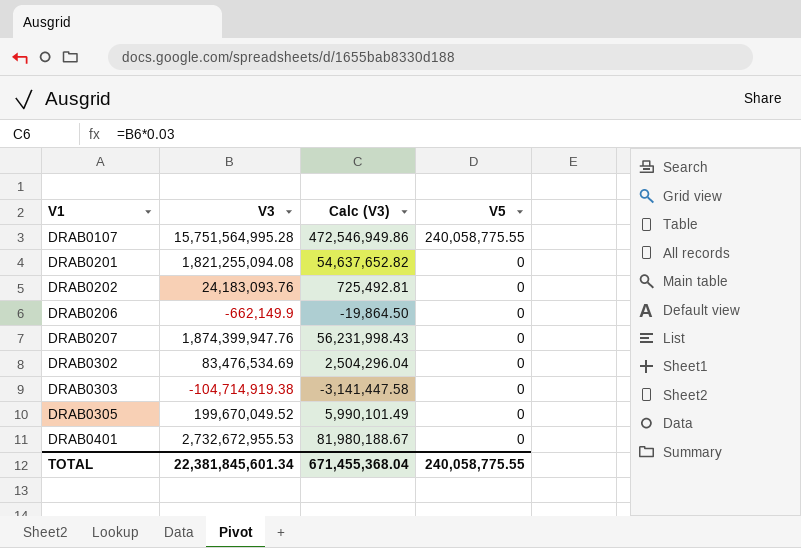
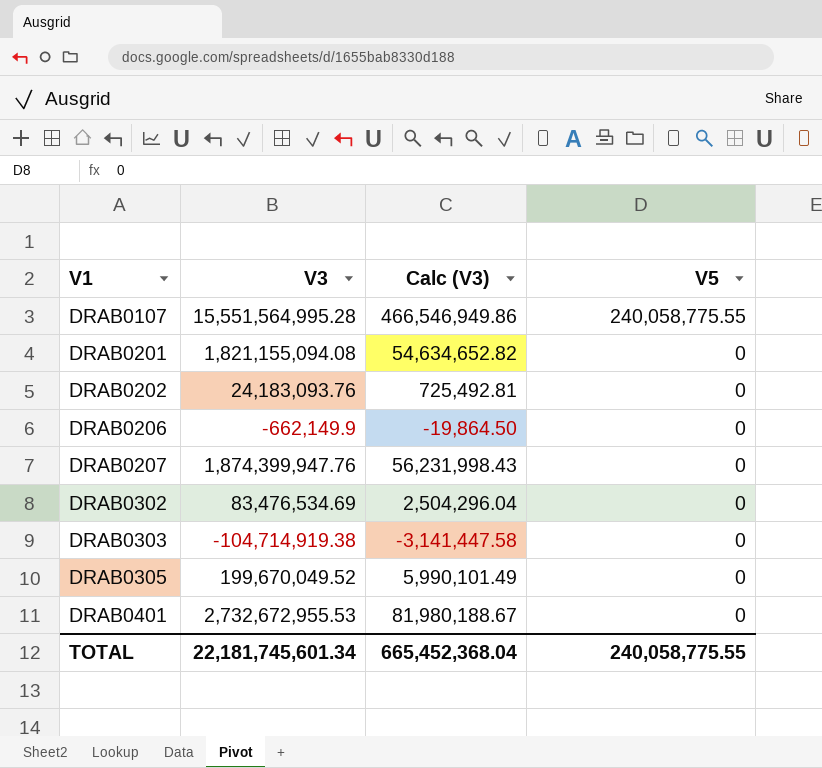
DRAB0107 | V3: 15,751,564,995.28 -> 15,551,564,995.28
DRAB0107 | Calc (V3): 472,546,949.86 -> 466,546,949.86
DRAB0201 | V3: 1,821,255,094.08 -> 1,821,155,094.08
DRAB0201 | Calc (V3): 54,637,652.82 -> 54,634,652.82
TOTAL | V3: 22,381,845,601.34 -> 22,181,745,601.34
TOTAL | Calc (V3): 671,455,368.04 -> 665,452,368.04

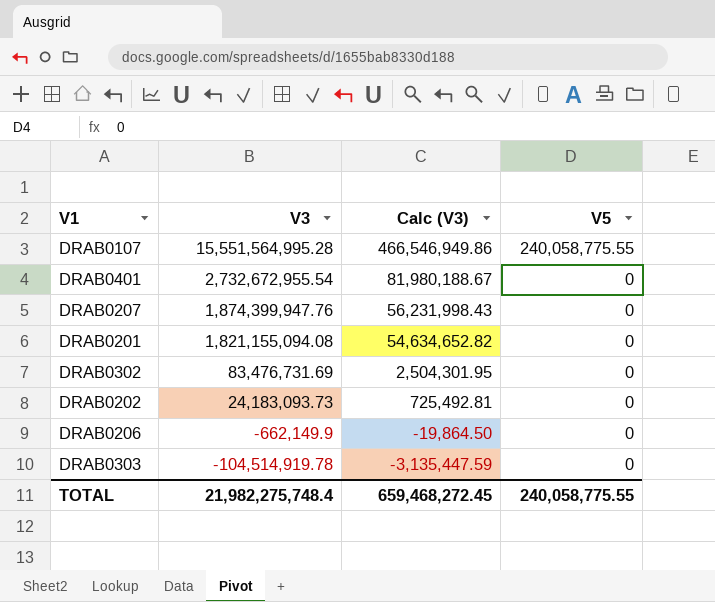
row order: V1 ascending -> V3 descending
row DRAB0305: 199,670,049.52 | 5,990,101.49 | 0 -> none
DRAB0401 | V3: 2,732,672,955.53 -> 2,732,672,955.54
DRAB0302 | V3: 83,476,534.69 -> 83,476,731.69
DRAB0302 | Calc (V3): 2,504,296.04 -> 2,504,301.95
DRAB0202 | V3: 24,183,093.76 -> 24,183,093.73
DRAB0303 | V3: -104,714,919.38 -> -104,514,919.78
DRAB0303 | Calc (V3): -3,141,447.58 -> -3,135,447.59
TOTAL | V3: 22,181,745,601.34 -> 21,982,275,748.4
TOTAL | Calc (V3): 665,452,368.04 -> 659,468,272.45

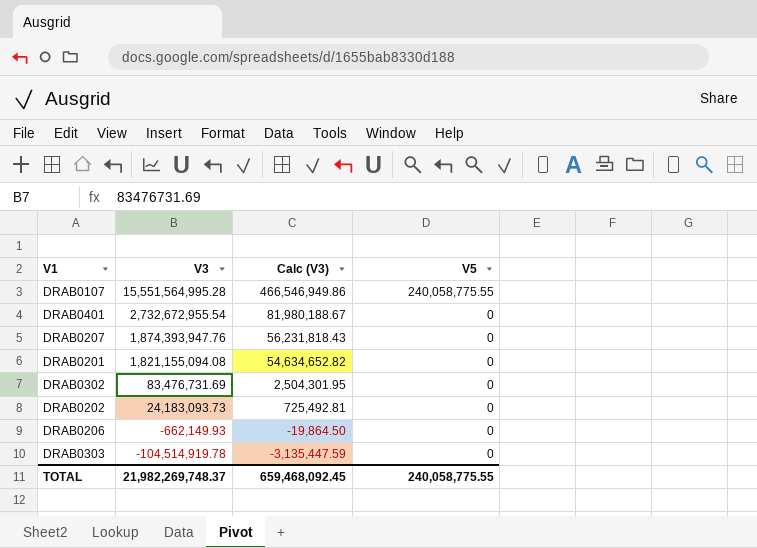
DRAB0207 | V3: 1,874,399,947.76 -> 1,874,393,947.76
DRAB0207 | Calc (V3): 56,231,998.43 -> 56,231,818.43
DRAB0206 | V3: -662,149.9 -> -662,149.93
TOTAL | V3: 21,982,275,748.4 -> 21,982,269,748.37
TOTAL | Calc (V3): 659,468,272.45 -> 659,468,092.45

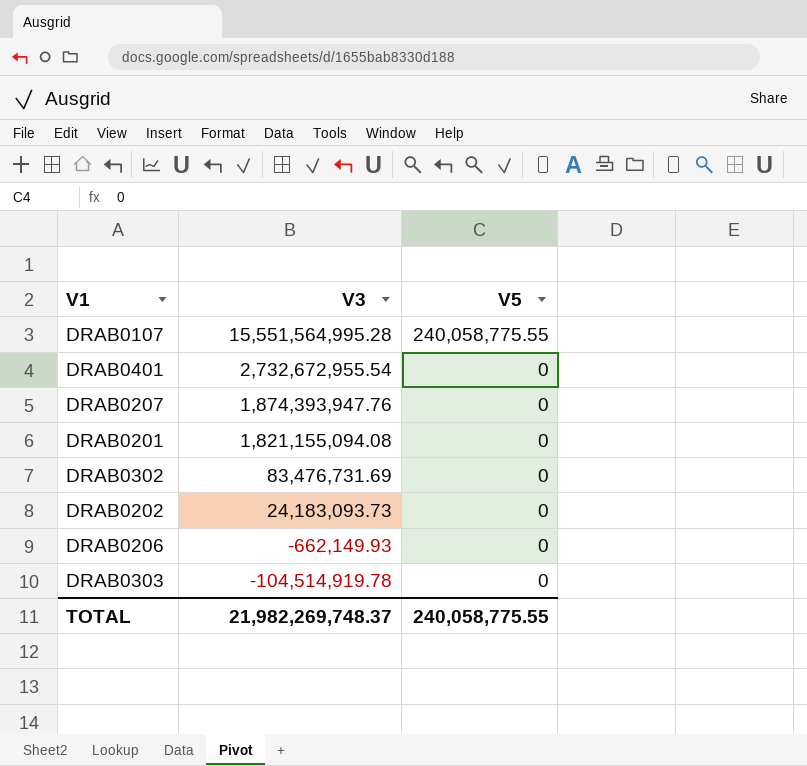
column Calc (V3) | formula: [V3] * 0.03 -> none

